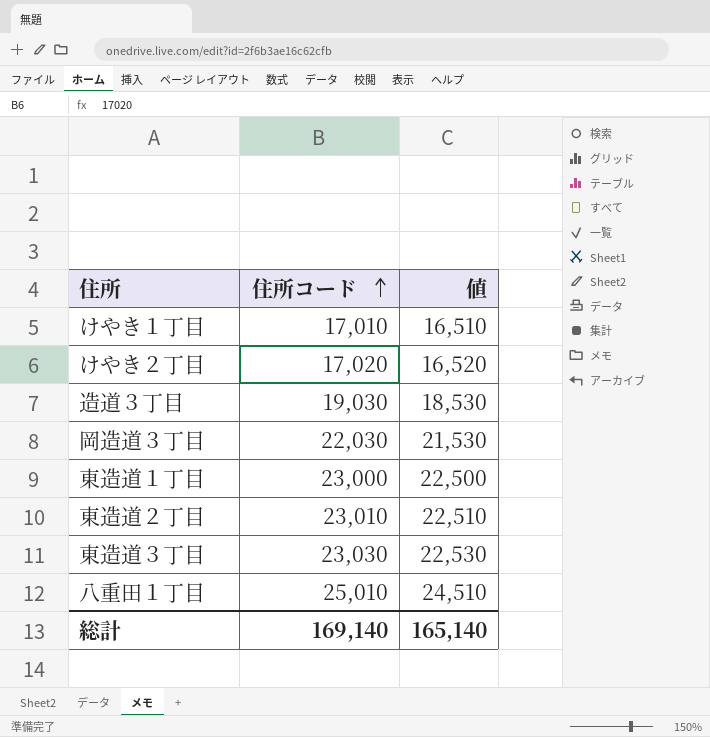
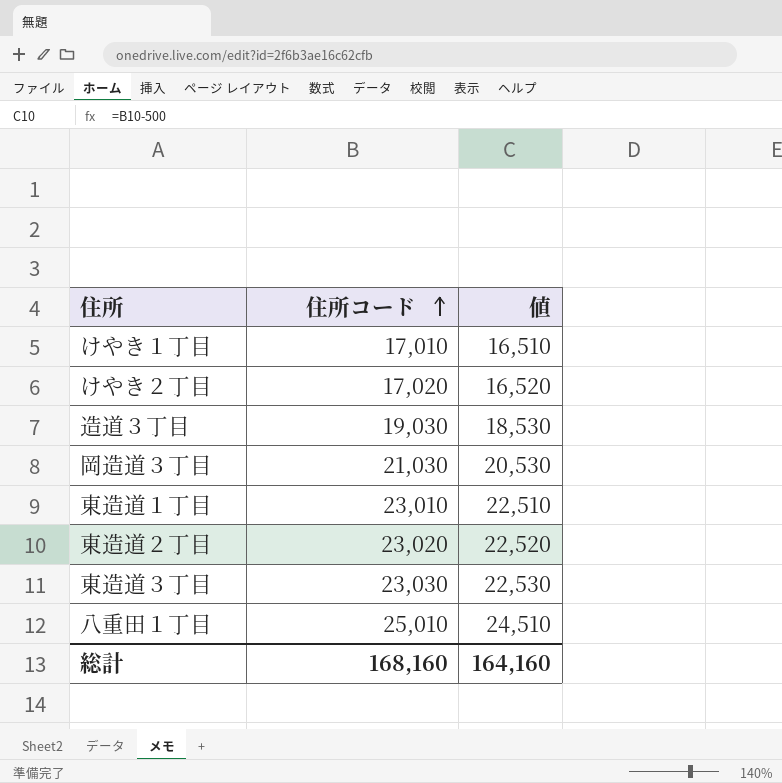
岡造道３丁目 | 住所コード: 22,030 -> 21,030
岡造道３丁目 | 値: 21,530 -> 20,530
東造道１丁目 | 住所コード: 23,000 -> 23,010
東造道１丁目 | 値: 22,500 -> 22,510
東造道２丁目 | 住所コード: 23,010 -> 23,020
東造道２丁目 | 値: 22,510 -> 22,520
総計 | 住所コード: 169,140 -> 168,160
総計 | 値: 165,140 -> 164,160

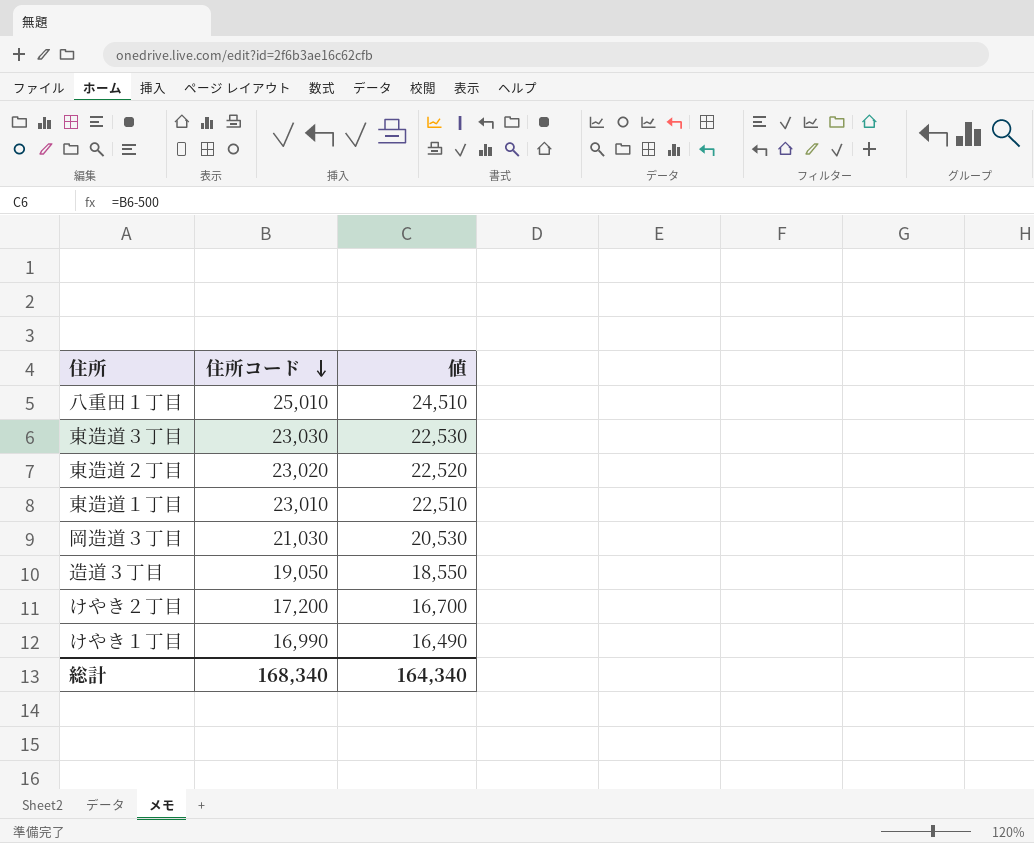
row order: 住所コード ascending -> 住所コード descending
造道３丁目 | 住所コード: 19,030 -> 19,050
造道３丁目 | 値: 18,530 -> 18,550
けやき２丁目 | 住所コード: 17,020 -> 17,200
けやき２丁目 | 値: 16,520 -> 16,700
けやき１丁目 | 住所コード: 17,010 -> 16,990
けやき１丁目 | 値: 16,510 -> 16,490
総計 | 住所コード: 168,160 -> 168,340
総計 | 値: 164,160 -> 164,340

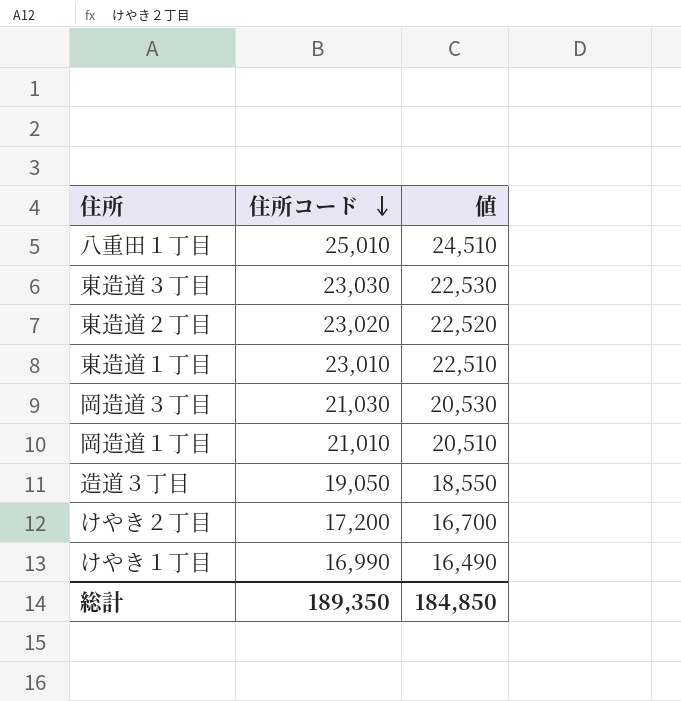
row 岡造道１丁目: none -> 21,010 | 20,510
総計 | 住所コード: 168,340 -> 189,350
総計 | 値: 164,340 -> 184,850

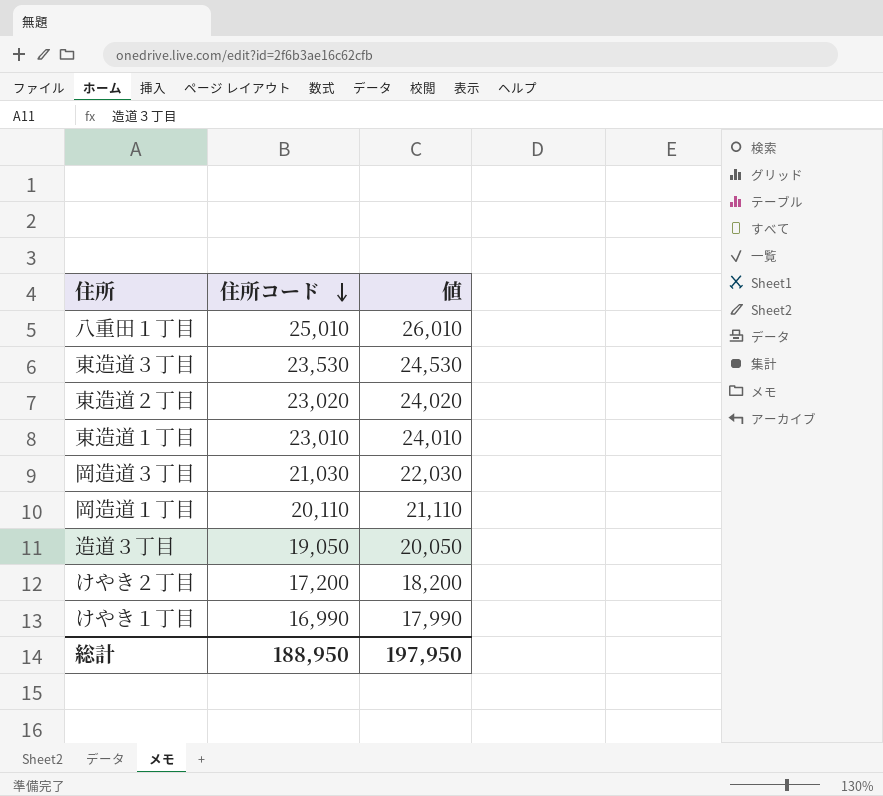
column 値 | formula: [住所コード] - 500 -> [住所コード] + 1000
東造道３丁目 | 住所コード: 23,030 -> 23,530
岡造道１丁目 | 住所コード: 21,010 -> 20,110
総計 | 住所コード: 189,350 -> 188,950
総計 | 値: 184,850 -> 197,950

